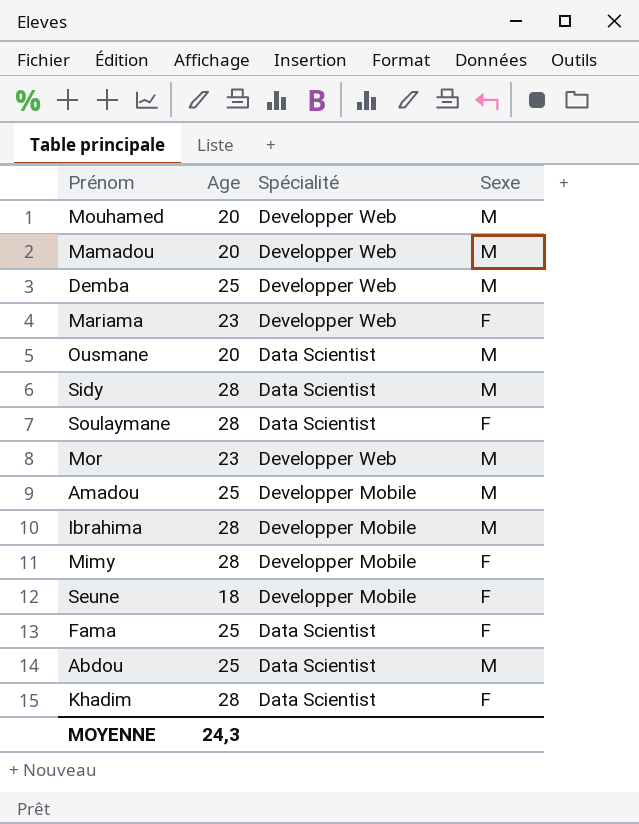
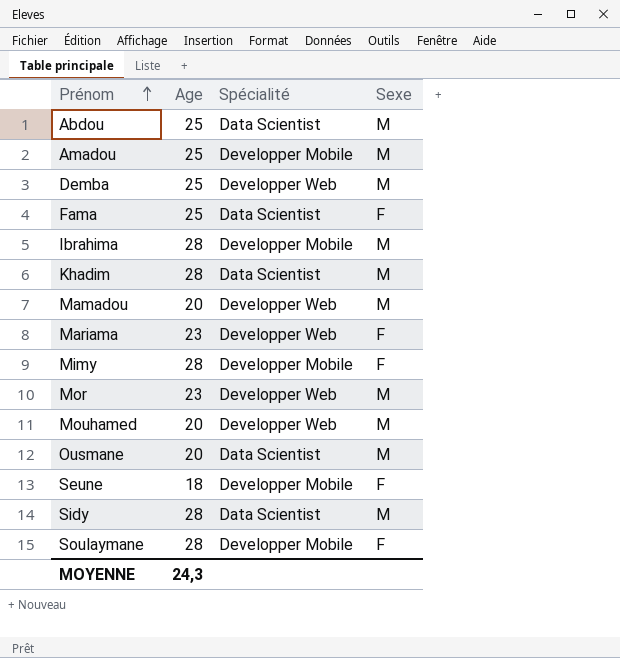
row order: none -> Prénom ascending
Khadim | Sexe: F -> M
Soulaymane | Spécialité: Data Scientist -> Developper Mobile

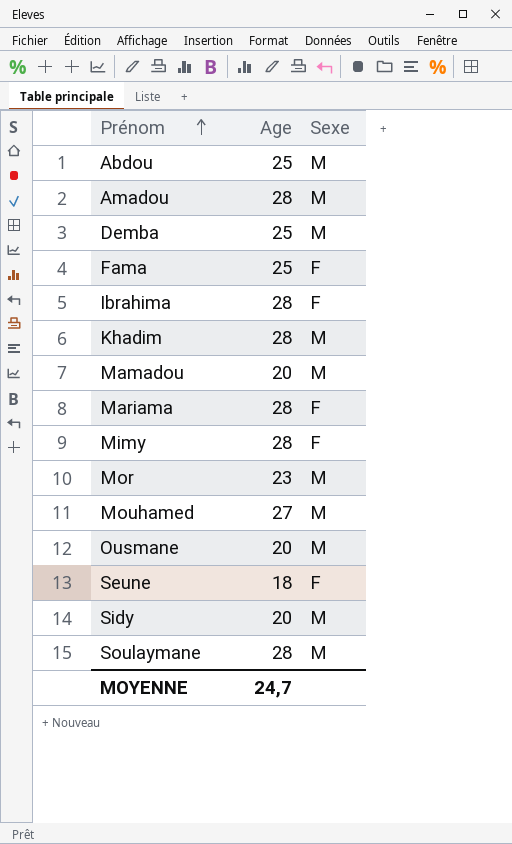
column Spécialité | position: 3 -> none
Amadou | Age: 25 -> 28
Ibrahima | Sexe: M -> F
Mariama | Age: 23 -> 28
Mouhamed | Age: 20 -> 27
Sidy | Age: 28 -> 20
Soulaymane | Sexe: F -> M
MOYENNE | Age: 24,3 -> 24,7

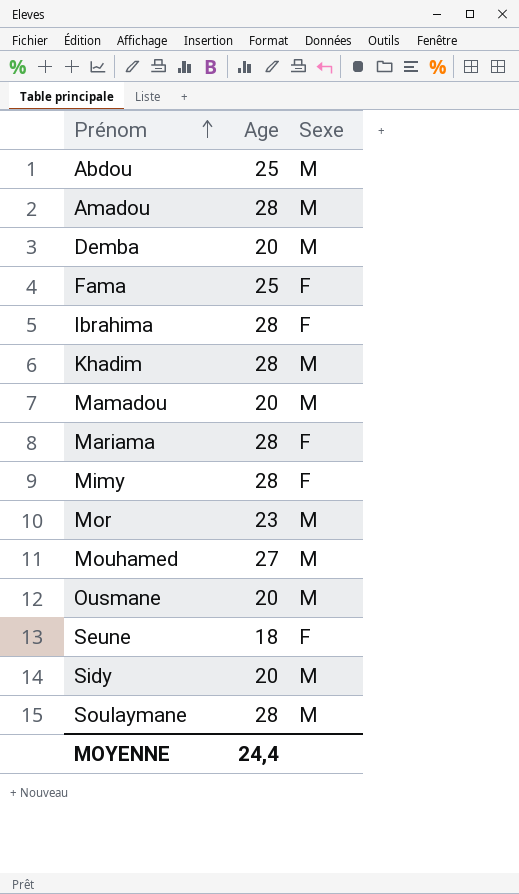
Demba | Age: 25 -> 20
MOYENNE | Age: 24,7 -> 24,4

